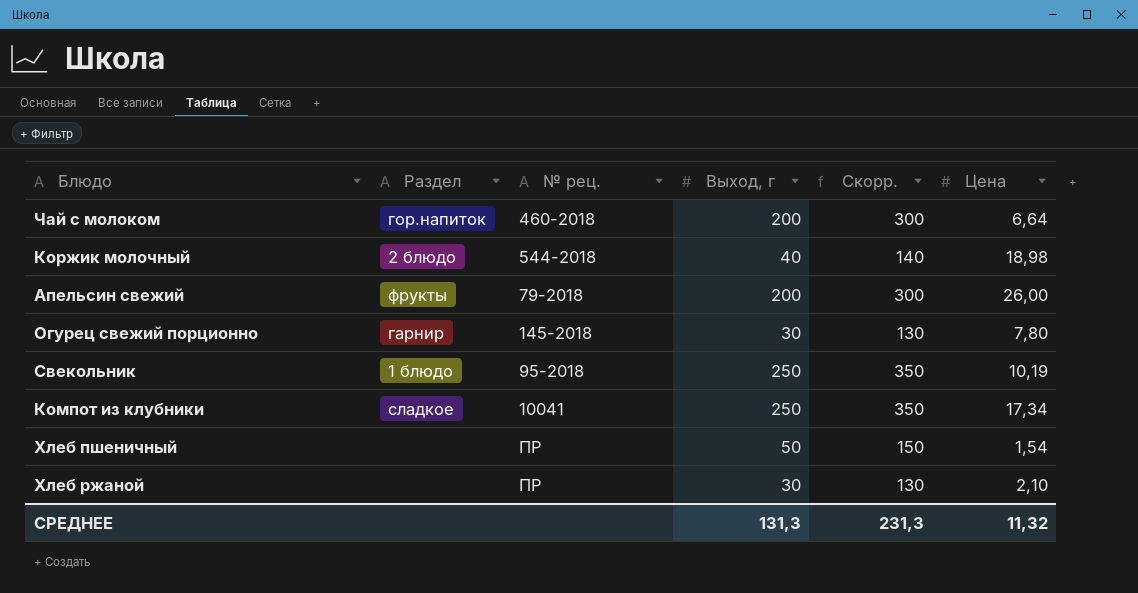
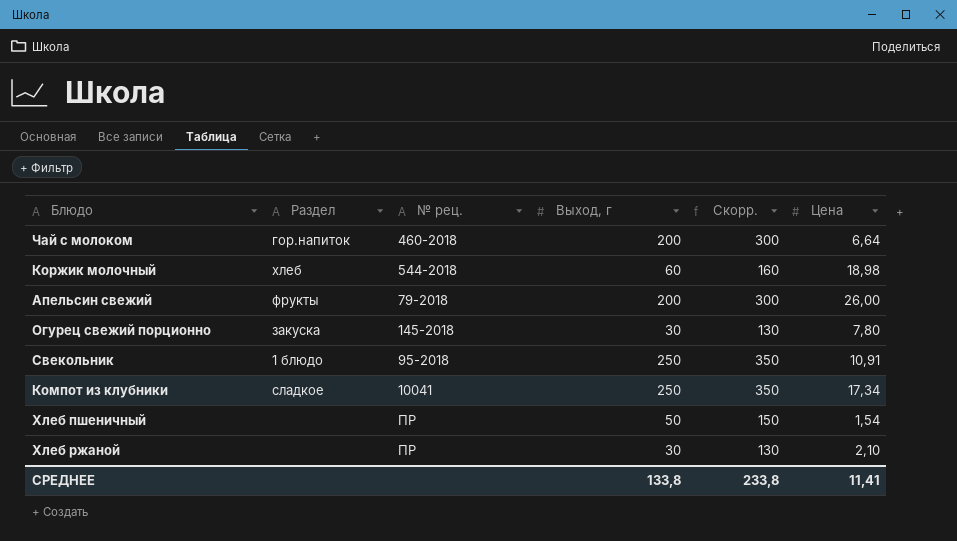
Коржик молочный | Раздел: 2 блюдо -> хлеб
Коржик молочный | Выход, г: 40 -> 60
Коржик молочный | Скорр.: 140 -> 160
Огурец свежий порционно | Раздел: гарнир -> закуска
Свекольник | Цена: 10,19 -> 10,91
СРЕДНЕЕ | Выход, г: 131,3 -> 133,8
СРЕДНЕЕ | Скорр.: 231,3 -> 233,8
СРЕДНЕЕ | Цена: 11,32 -> 11,41

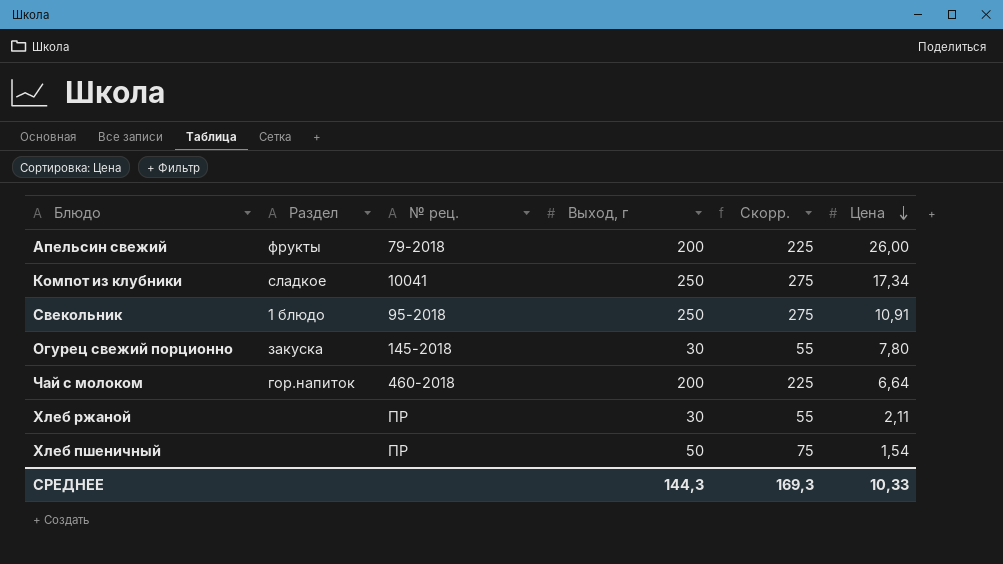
row order: none -> Цена descending
column Скорр. | formula: [Выход, г] + 100 -> [Выход, г] + 25
row Коржик молочный: хлеб | 544-2018 | 60 | 160 | 18,98 -> none
Хлеб ржаной | Цена: 2,10 -> 2,11
СРЕДНЕЕ | Выход, г: 133,8 -> 144,3
СРЕДНЕЕ | Скорр.: 233,8 -> 169,3
СРЕДНЕЕ | Цена: 11,41 -> 10,33

